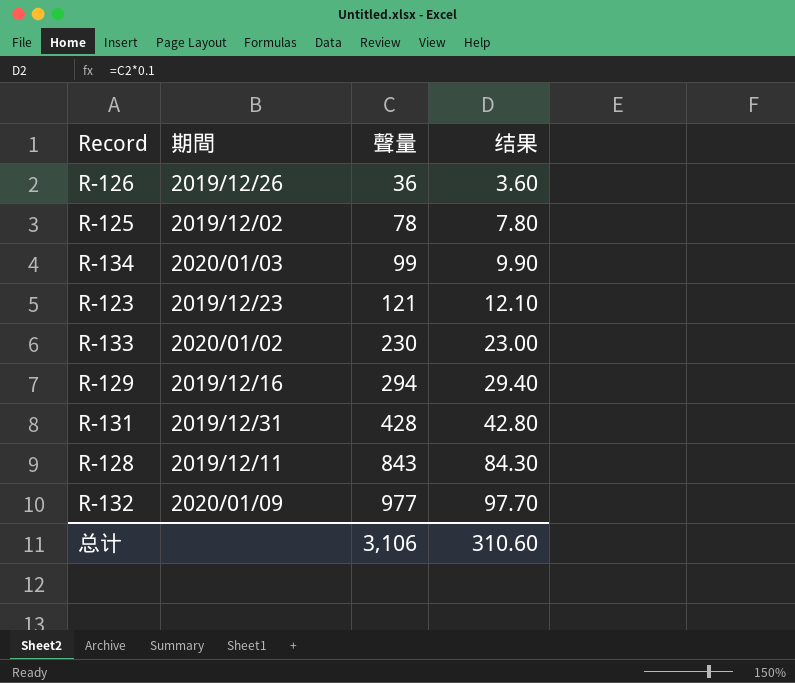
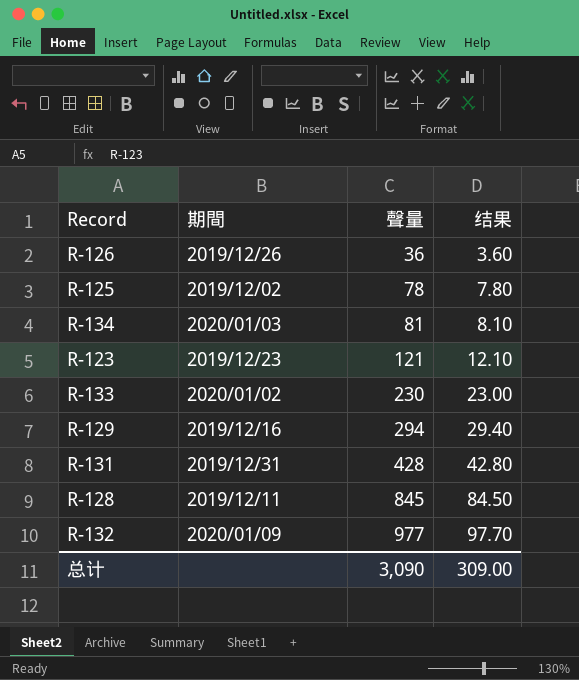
R-134 | 聲量: 99 -> 81
R-134 | 结果: 9.90 -> 8.10
R-128 | 聲量: 843 -> 845
R-128 | 结果: 84.30 -> 84.50
总计 | 聲量: 3,106 -> 3,090
总计 | 结果: 310.60 -> 309.00

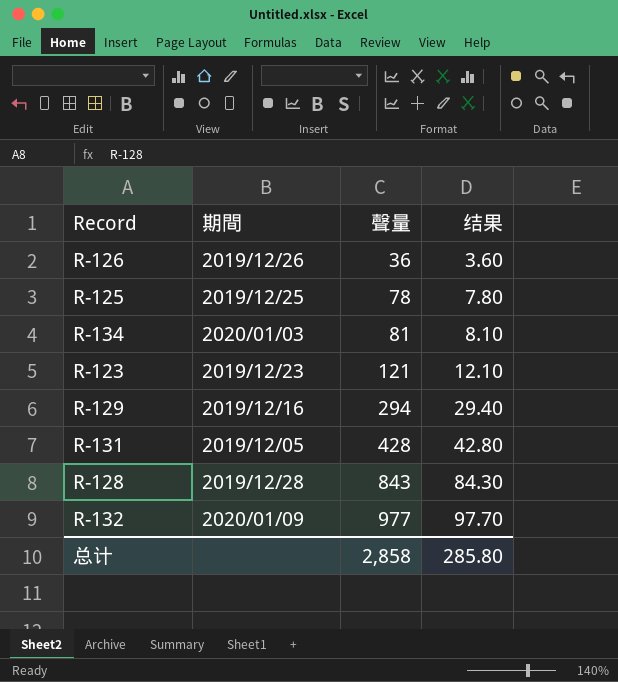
row R-133: 2020/01/02 | 230 | 23.00 -> none
R-125 | 期間: 2019/12/02 -> 2019/12/25
R-131 | 期間: 2019/12/31 -> 2019/12/05
R-128 | 期間: 2019/12/11 -> 2019/12/28
R-128 | 聲量: 845 -> 843
R-128 | 结果: 84.50 -> 84.30
总计 | 聲量: 3,090 -> 2,858
总计 | 结果: 309.00 -> 285.80

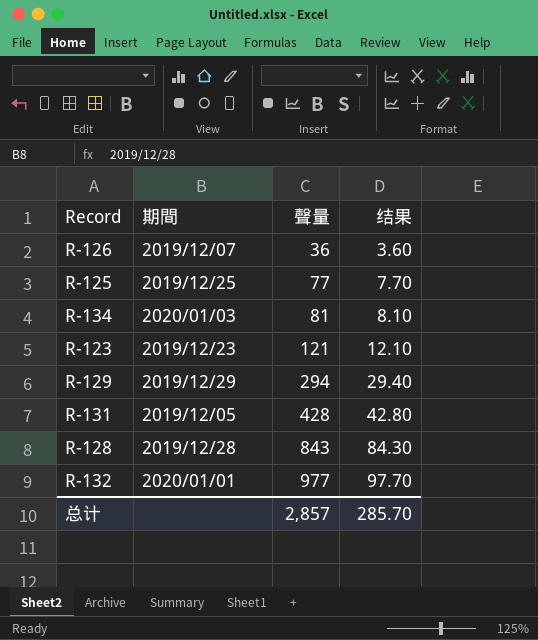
R-126 | 期間: 2019/12/26 -> 2019/12/07
R-125 | 聲量: 78 -> 77
R-125 | 结果: 7.80 -> 7.70
R-129 | 期間: 2019/12/16 -> 2019/12/29
R-132 | 期間: 2020/01/09 -> 2020/01/01
总计 | 聲量: 2,858 -> 2,857
总计 | 结果: 285.80 -> 285.70

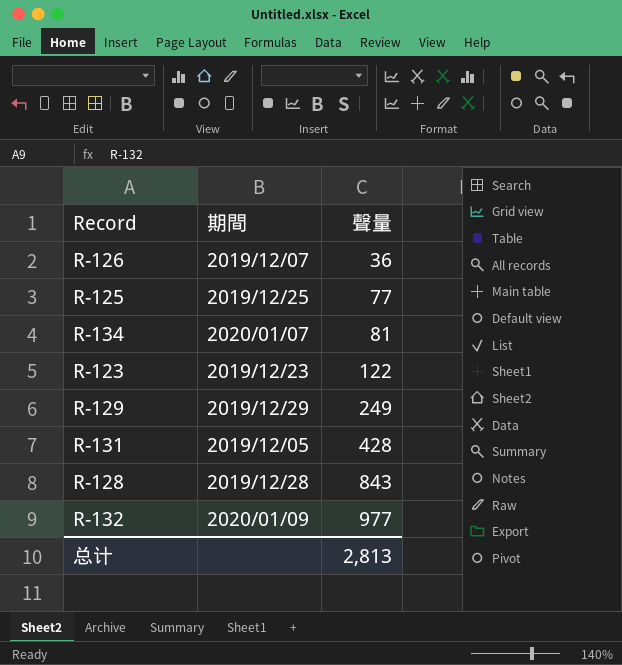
column 结果 | formula: [聲量] * 0.1 -> none
R-134 | 期間: 2020/01/03 -> 2020/01/07
R-123 | 聲量: 121 -> 122
R-129 | 聲量: 294 -> 249
R-132 | 期間: 2020/01/01 -> 2020/01/09
总计 | 聲量: 2,857 -> 2,813

